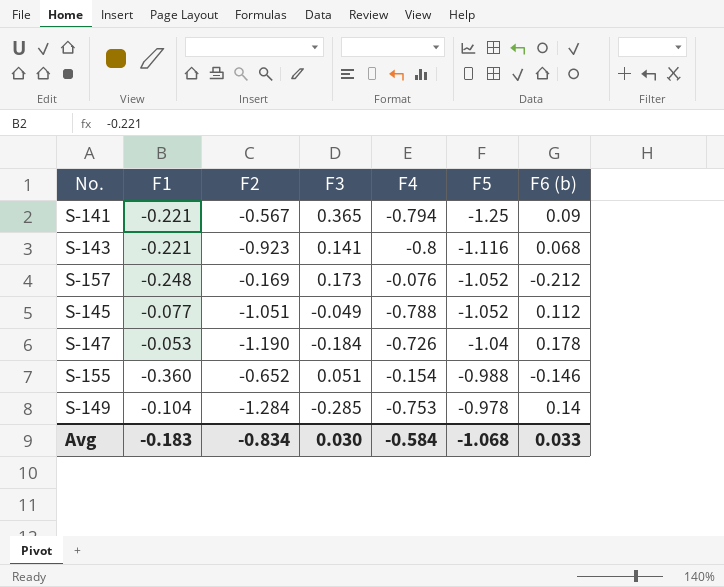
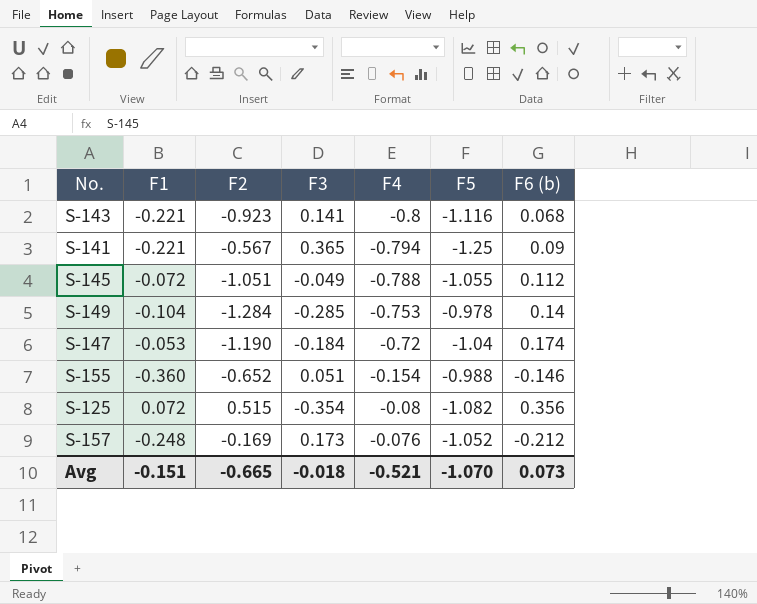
row order: F5 ascending -> F4 ascending
S-145 | F1: -0.077 -> -0.072
S-145 | F5: -1.052 -> -1.055
S-147 | F4: -0.726 -> -0.72
S-147 | F6 (b): 0.178 -> 0.174
row S-125: none -> 0.072 | 0.515 | -0.354 | -0.08 | -1.082 | 0.356
Avg | F1: -0.183 -> -0.151
Avg | F2: -0.834 -> -0.665
Avg | F3: 0.030 -> -0.018
Avg | F4: -0.584 -> -0.521
Avg | F5: -1.068 -> -1.070
Avg | F6 (b): 0.033 -> 0.073

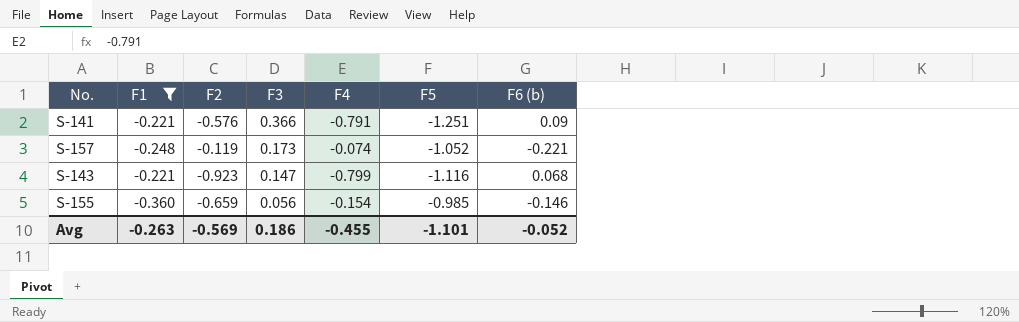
filter: none -> F1 <= -0.221
row order: F4 ascending -> F3 descending
S-141 | F2: -0.567 -> -0.576
S-141 | F3: 0.365 -> 0.366
S-141 | F4: -0.794 -> -0.791
S-141 | F5: -1.25 -> -1.251
S-157 | F2: -0.169 -> -0.119
S-157 | F4: -0.076 -> -0.074
S-157 | F6 (b): -0.212 -> -0.221
S-143 | F3: 0.141 -> 0.147
S-143 | F4: -0.8 -> -0.799
S-155 | F2: -0.652 -> -0.659
S-155 | F3: 0.051 -> 0.056
S-155 | F5: -0.988 -> -0.985
Avg | F1: -0.151 -> -0.263
Avg | F2: -0.665 -> -0.569
Avg | F3: -0.018 -> 0.186
Avg | F4: -0.521 -> -0.455
Avg | F5: -1.070 -> -1.101
Avg | F6 (b): 0.073 -> -0.052

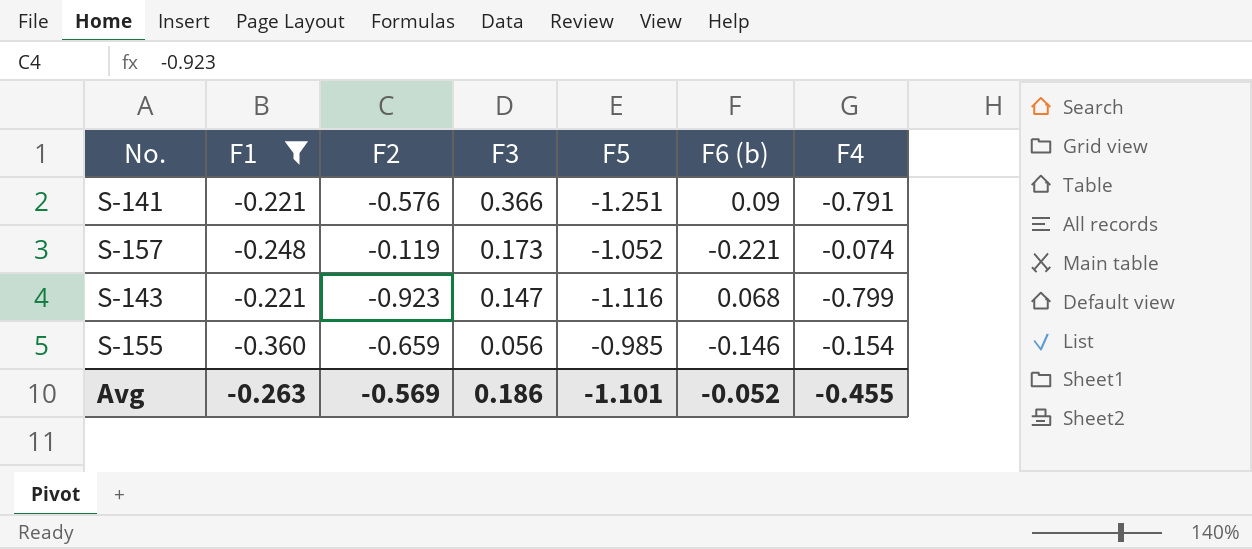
column F4 | position: 5 -> 7

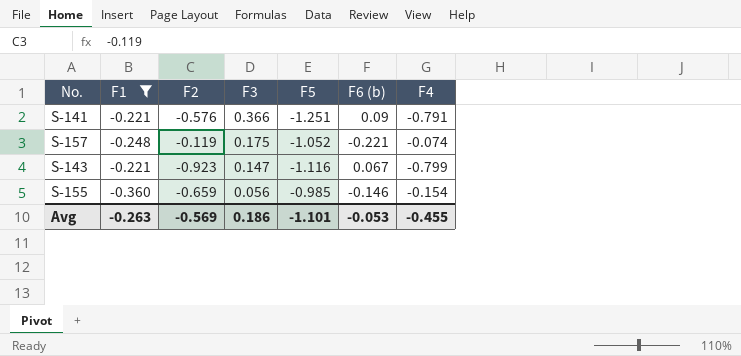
S-157 | F3: 0.173 -> 0.175
S-143 | F6 (b): 0.068 -> 0.067
Avg | F6 (b): -0.052 -> -0.053

